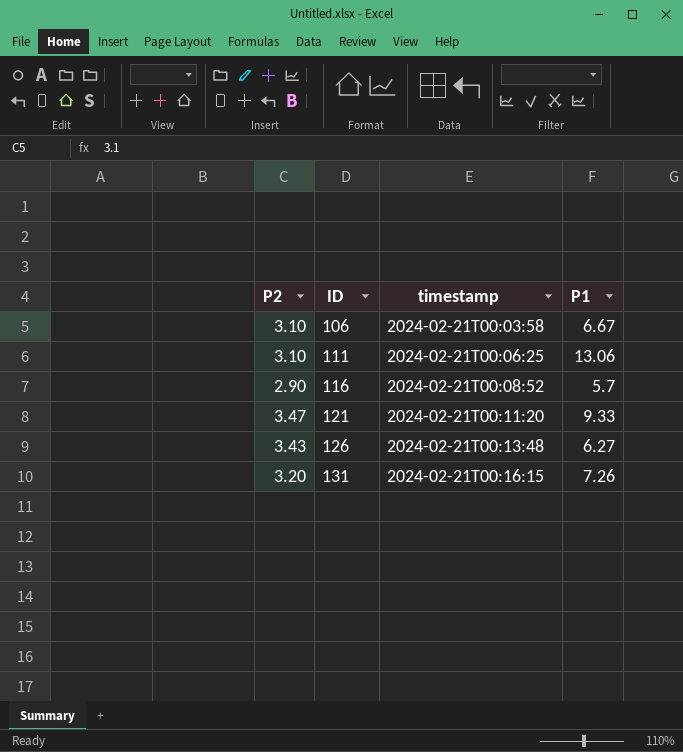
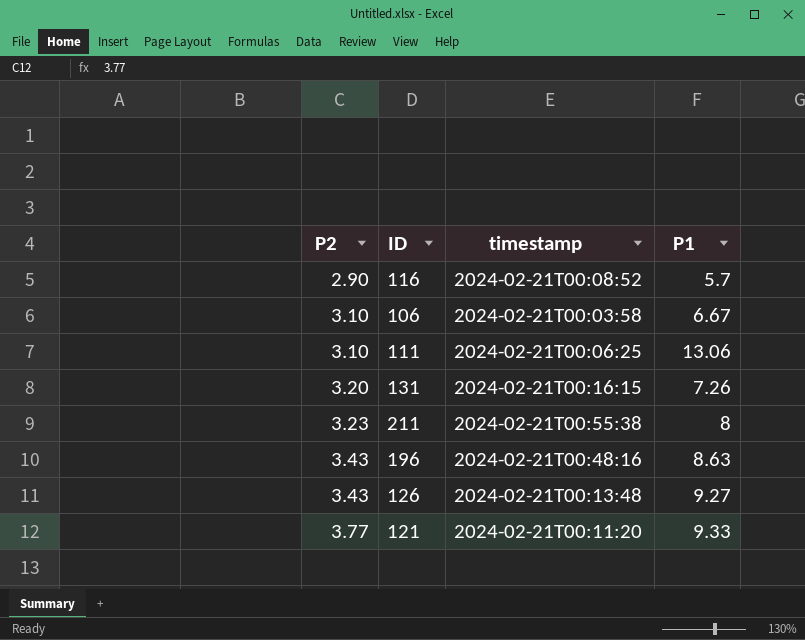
row order: ID ascending -> P2 ascending
row 211: none -> 3.23 | 2024-02-21T00:55:38 | 8
row 196: none -> 3.43 | 2024-02-21T00:48:16 | 8.63
126 | P1: 6.27 -> 9.27
121 | P2: 3.47 -> 3.77

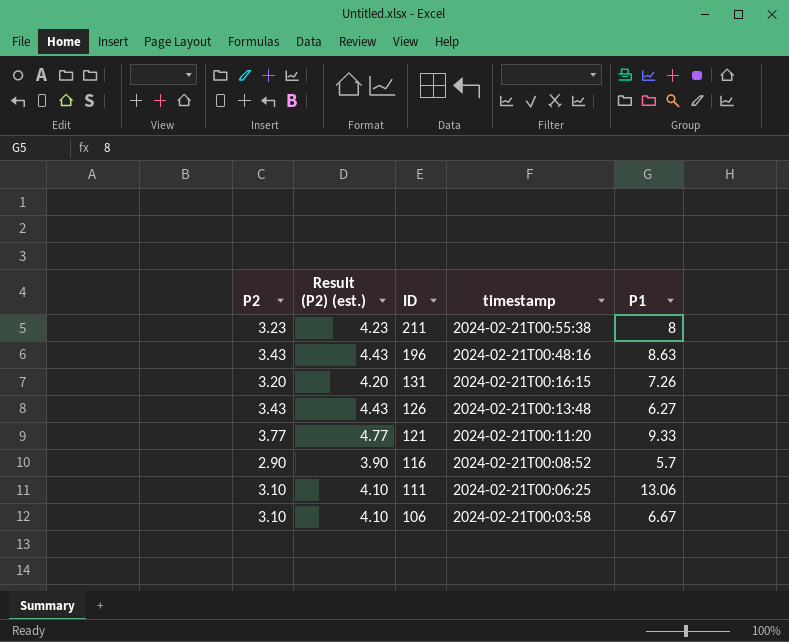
row order: P2 ascending -> ID descending
column Result (P2) (est.) | formula: none -> [P2] + 1
126 | P1: 9.27 -> 6.27

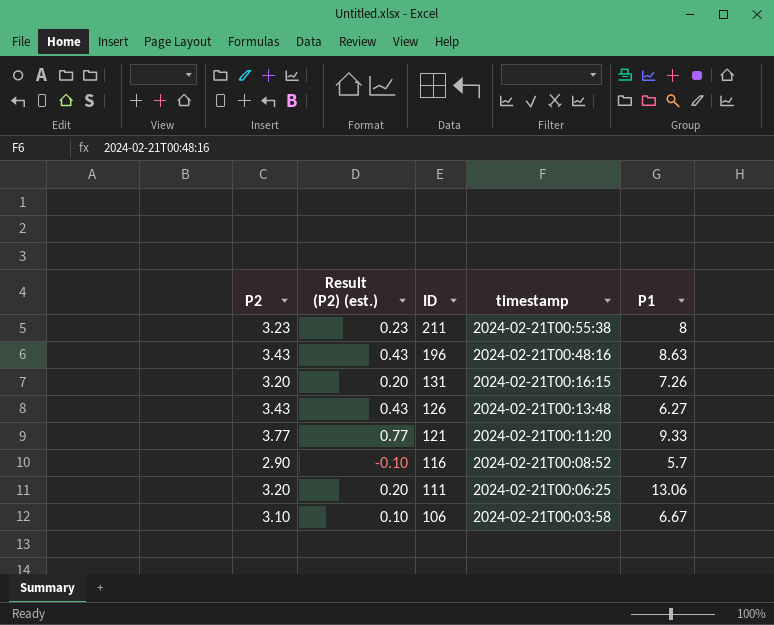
column Result (P2) (est.) | formula: [P2] + 1 -> [P2] - 3
111 | P2: 3.10 -> 3.20

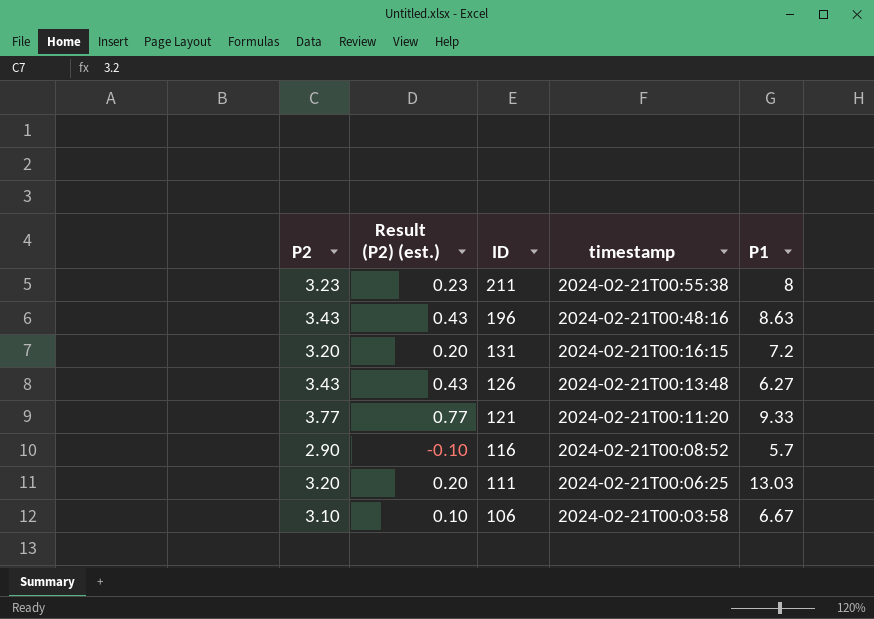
131 | P1: 7.26 -> 7.2
111 | P1: 13.06 -> 13.03

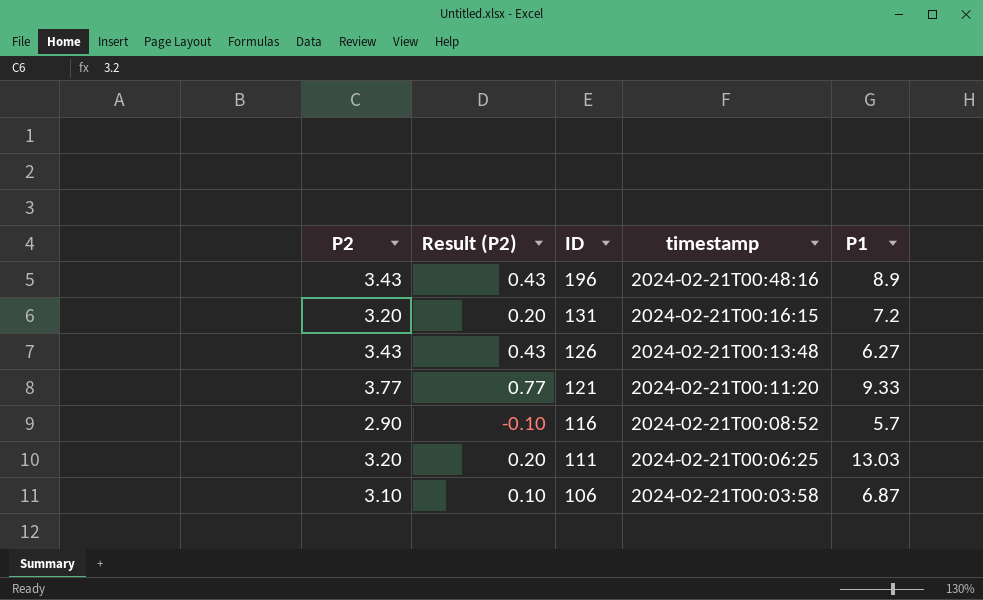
column name: Result (P2) (est.) -> Result (P2)
row 211: 3.23 | 0.23 | 2024-02-21T00:55:38 | 8 -> none
196 | P1: 8.63 -> 8.9
106 | P1: 6.67 -> 6.87

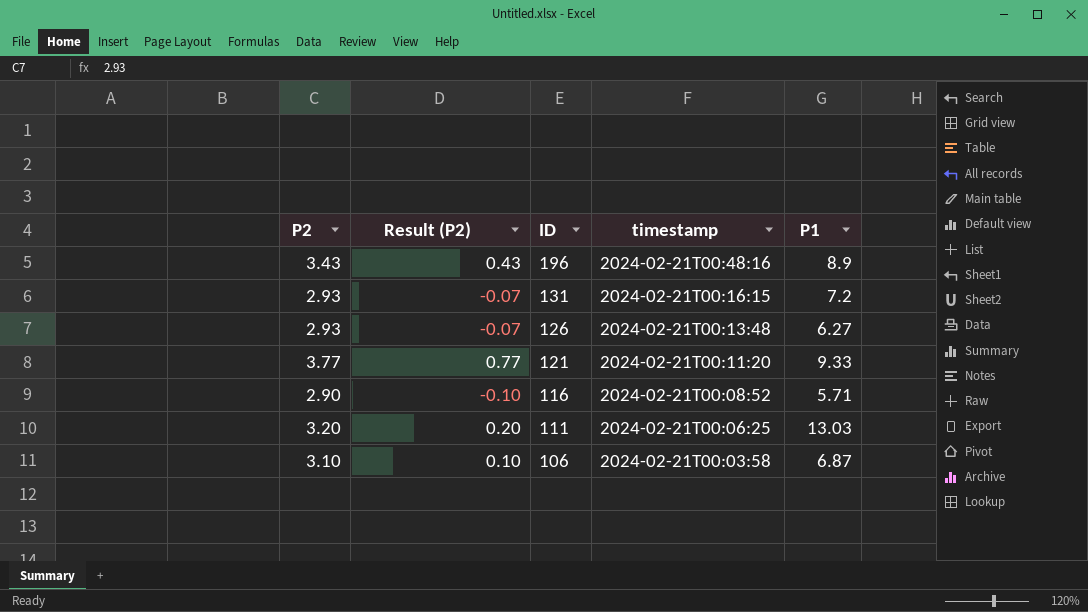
131 | P2: 3.20 -> 2.93
131 | Result (P2): 0.20 -> -0.07
126 | P2: 3.43 -> 2.93
126 | Result (P2): 0.43 -> -0.07
116 | P1: 5.7 -> 5.71

